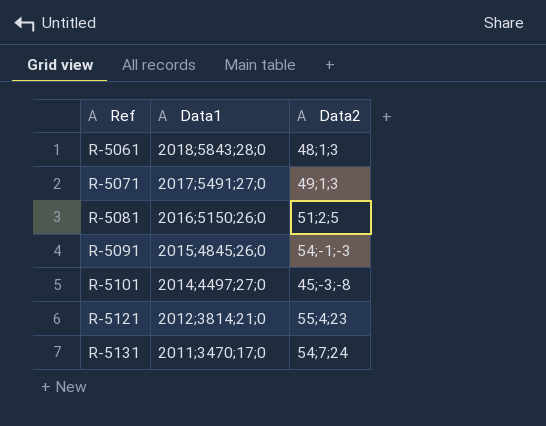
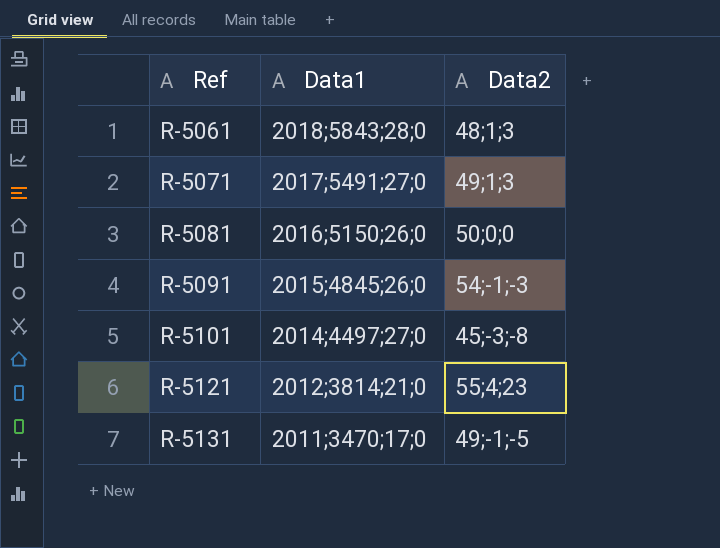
R-5081 | Data2: 51;2;5 -> 50;0;0
R-5131 | Data2: 54;7;24 -> 49;-1;-5

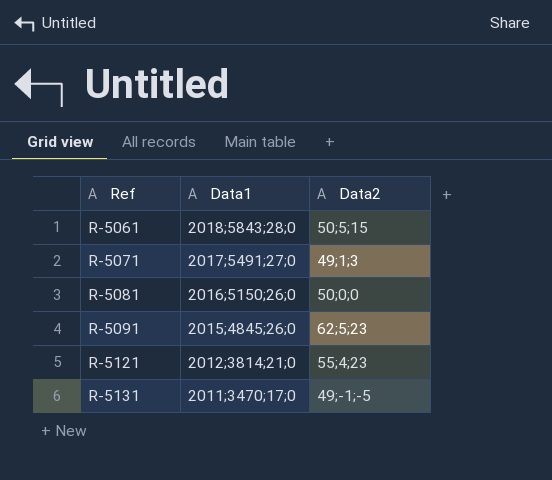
row R-5101: 2014;4497;27;0 | 45;-3;-8 -> none
R-5061 | Data2: 48;1;3 -> 50;5;15
R-5091 | Data2: 54;-1;-3 -> 62;5;23

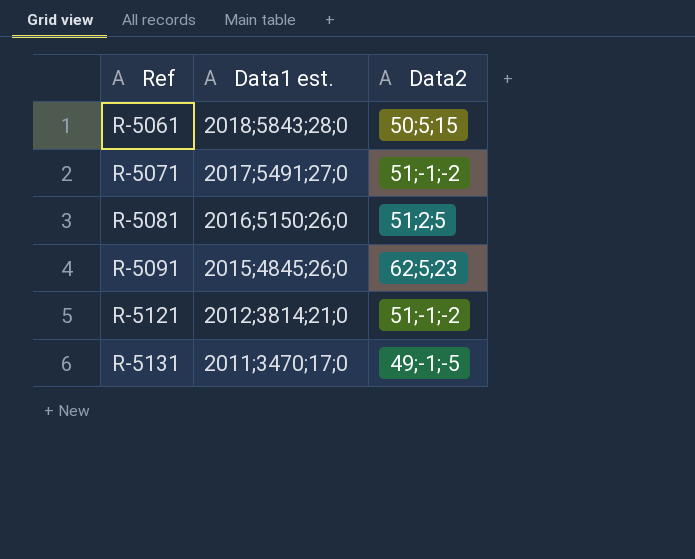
column name: Data1 -> Data1 est.
R-5071 | Data2: 49;1;3 -> 51;-1;-2
R-5081 | Data2: 50;0;0 -> 51;2;5
R-5121 | Data2: 55;4;23 -> 51;-1;-2

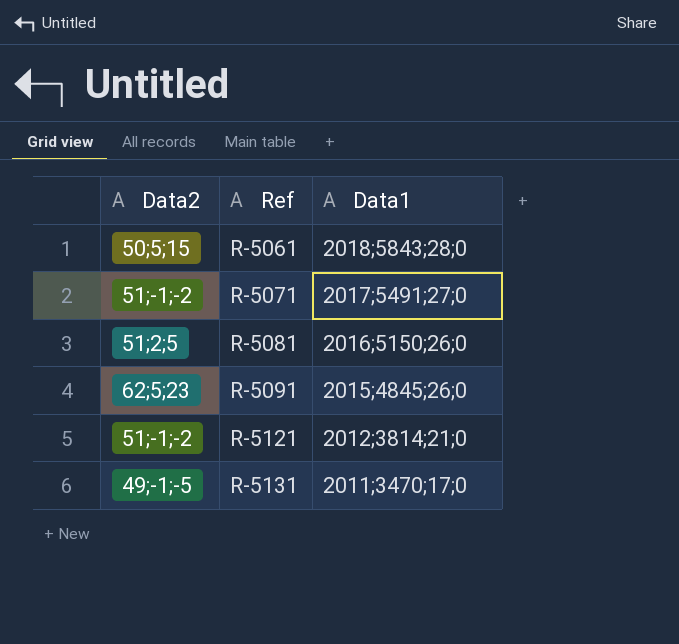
column Data2 | position: 3 -> 1
column name: Data1 est. -> Data1

